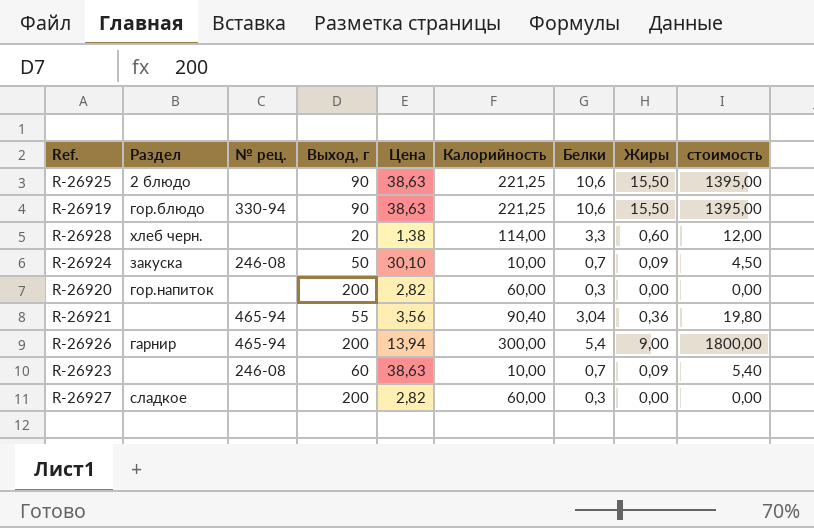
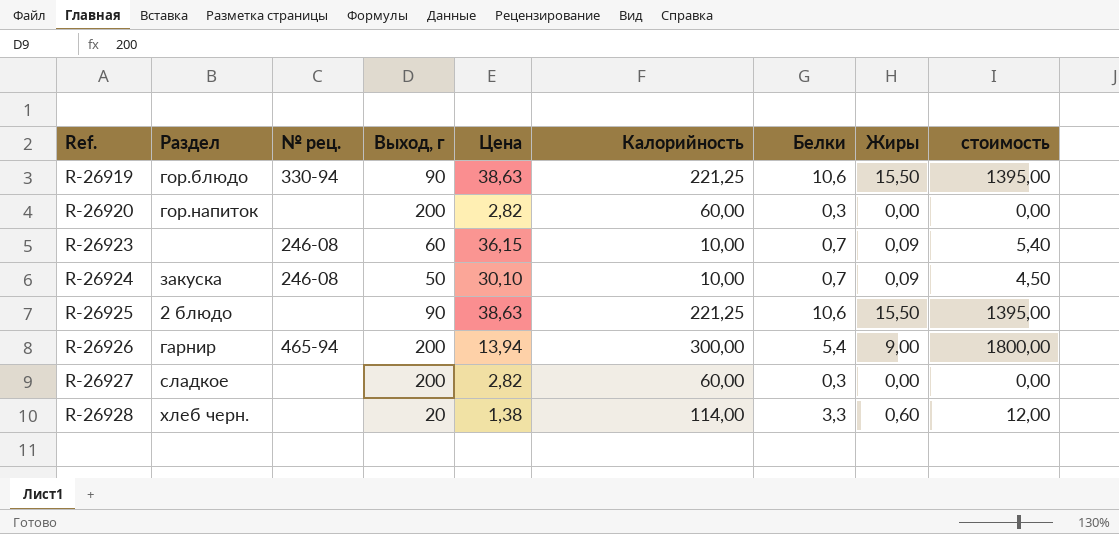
row order: none -> Ref. ascending
row R-26921: none | 465-94 | 55 | 3,56 | 90,40 | 3,04 | 0,36 | 19,80 -> none
R-26923 | Цена: 38,63 -> 36,15

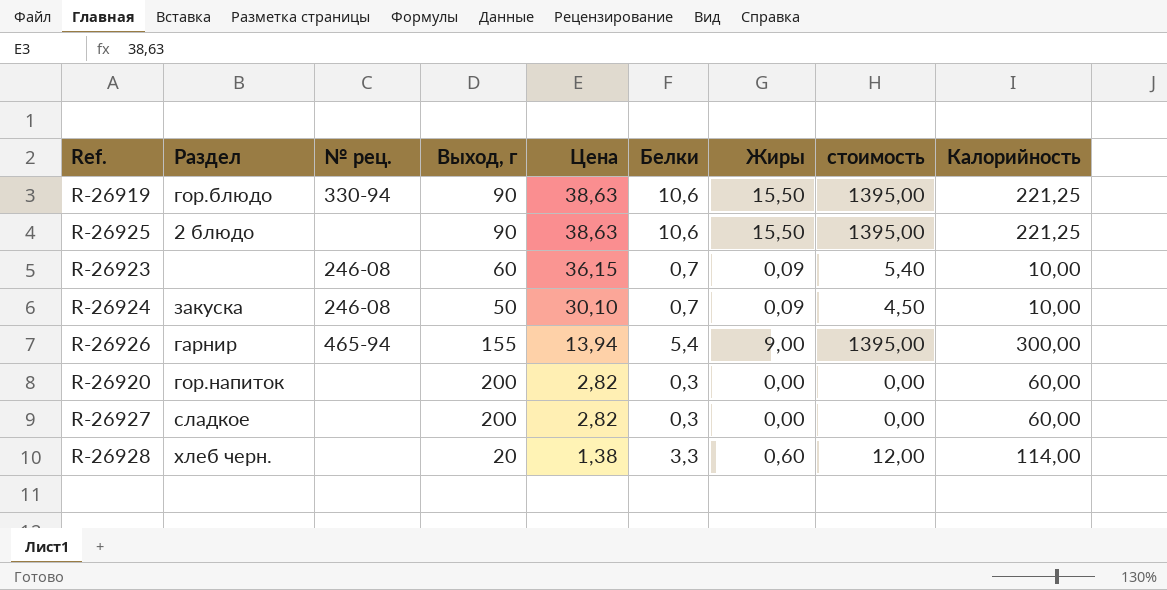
row order: Ref. ascending -> Цена descending
column Калорийность | position: 6 -> 9
R-26926 | Выход, г: 200 -> 155
R-26926 | стоимость: 1800,00 -> 1395,00

